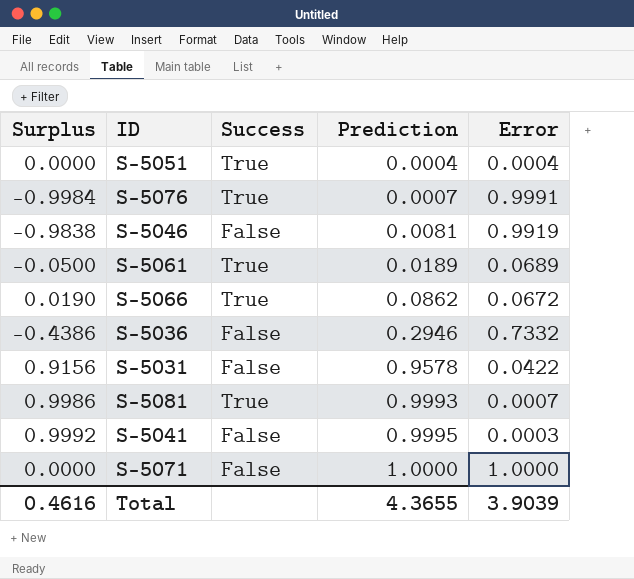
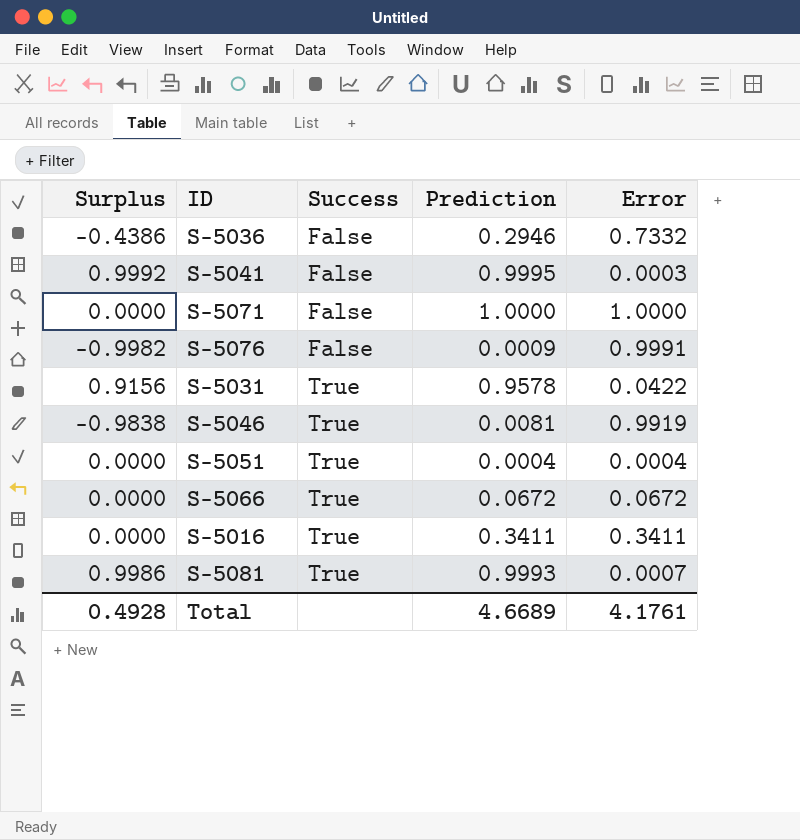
row order: Prediction ascending -> Success ascending
row S-5061: -0.0500 | True | 0.0189 | 0.0689 -> none
S-5076 | Surplus: -0.9984 -> -0.9982
S-5076 | Success: True -> False
S-5076 | Prediction: 0.0007 -> 0.0009
S-5031 | Success: False -> True
S-5046 | Success: False -> True
S-5066 | Surplus: 0.0190 -> 0.0000
S-5066 | Prediction: 0.0862 -> 0.0672
row S-5016: none -> 0.0000 | True | 0.3411 | 0.3411
Total | Surplus: 0.4616 -> 0.4928
Total | Prediction: 4.3655 -> 4.6689
Total | Error: 3.9039 -> 4.1761

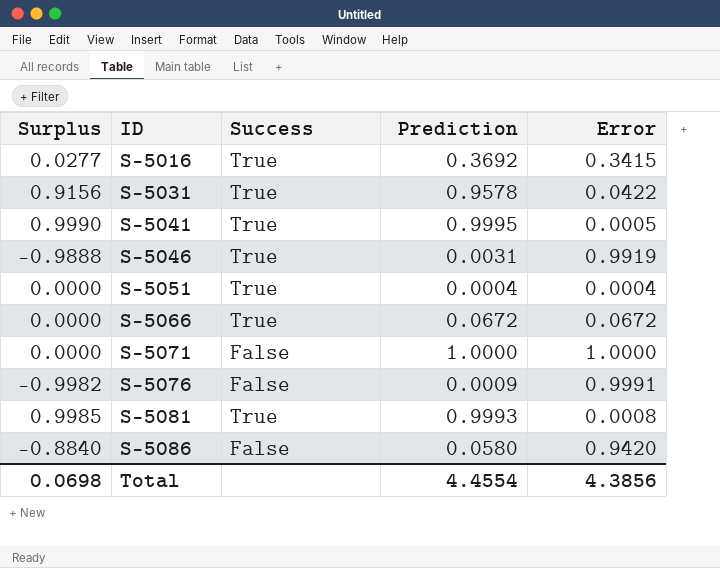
row order: Success ascending -> ID ascending
row S-5036: -0.4386 | False | 0.2946 | 0.7332 -> none
S-5016 | Surplus: 0.0000 -> 0.0277
S-5016 | Prediction: 0.3411 -> 0.3692
S-5016 | Error: 0.3411 -> 0.3415
S-5041 | Surplus: 0.9992 -> 0.9990
S-5041 | Success: False -> True
S-5041 | Error: 0.0003 -> 0.0005
S-5046 | Surplus: -0.9838 -> -0.9888
S-5046 | Prediction: 0.0081 -> 0.0031
S-5081 | Surplus: 0.9986 -> 0.9985
S-5081 | Error: 0.0007 -> 0.0008
row S-5086: none -> -0.8840 | False | 0.0580 | 0.9420
Total | Surplus: 0.4928 -> 0.0698
Total | Prediction: 4.6689 -> 4.4554
Total | Error: 4.1761 -> 4.3856

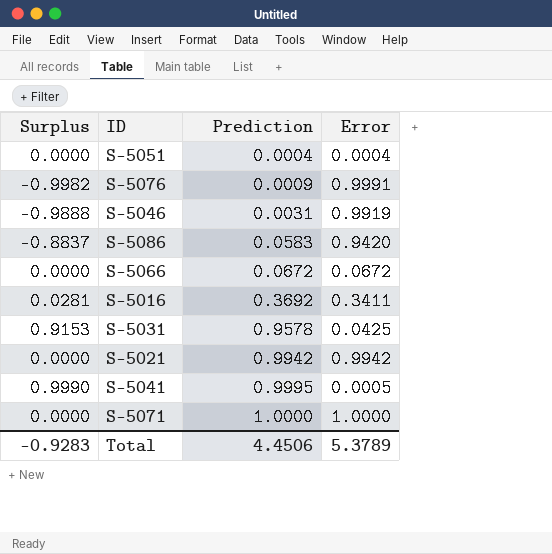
row order: ID ascending -> Prediction ascending
column Success | position: 3 -> none
row S-5081: 0.9985 | True | 0.9993 | 0.0008 -> none
S-5086 | Surplus: -0.8840 -> -0.8837
S-5086 | Prediction: 0.0580 -> 0.0583
S-5016 | Surplus: 0.0277 -> 0.0281
S-5016 | Error: 0.3415 -> 0.3411
S-5031 | Surplus: 0.9156 -> 0.9153
S-5031 | Error: 0.0422 -> 0.0425
row S-5021: none -> 0.0000 | 0.9942 | 0.9942
Total | Surplus: 0.0698 -> -0.9283
Total | Prediction: 4.4554 -> 4.4506
Total | Error: 4.3856 -> 5.3789

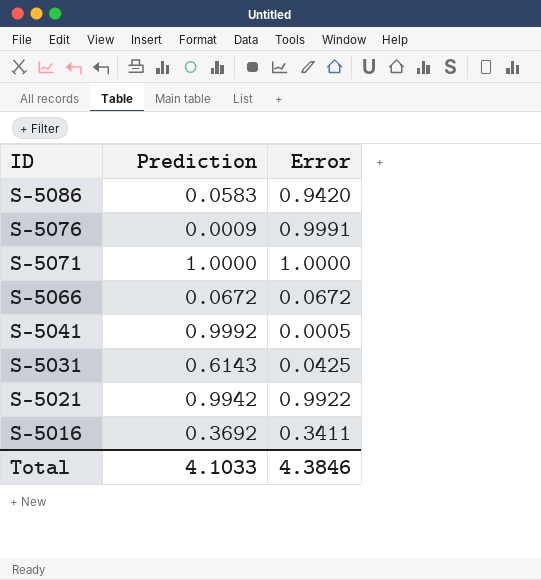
row order: Prediction ascending -> ID descending
column Surplus | formula: [Prediction] - [Error] -> none
row S-5051: 0.0000 | 0.0004 | 0.0004 -> none
row S-5046: -0.9888 | 0.0031 | 0.9919 -> none
S-5041 | Prediction: 0.9995 -> 0.9992
S-5031 | Prediction: 0.9578 -> 0.6143
S-5021 | Error: 0.9942 -> 0.9922
Total | Prediction: 4.4506 -> 4.1033
Total | Error: 5.3789 -> 4.3846

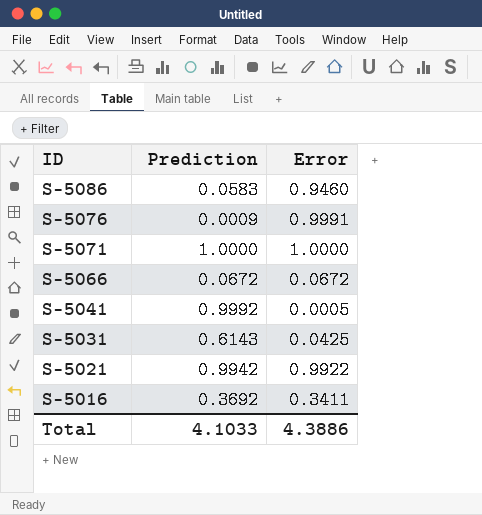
S-5086 | Error: 0.9420 -> 0.9460
Total | Error: 4.3846 -> 4.3886

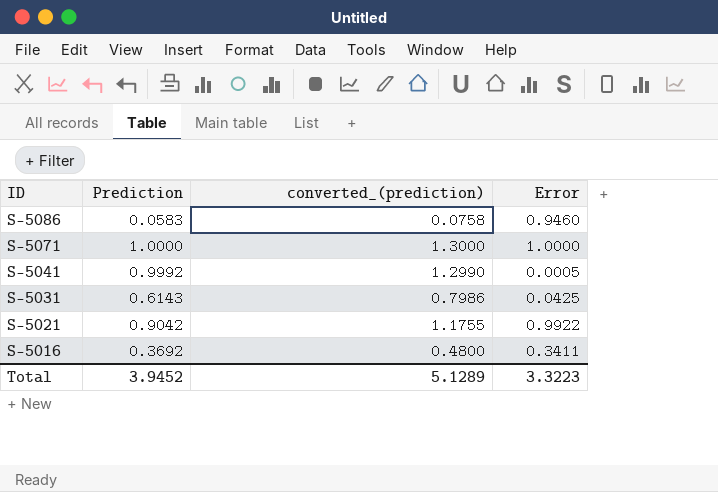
column converted_(prediction) | formula: none -> [Prediction] * 1.3
row S-5076: 0.0009 | 0.9991 -> none
row S-5066: 0.0672 | 0.0672 -> none
S-5021 | Prediction: 0.9942 -> 0.9042
Total | Prediction: 4.1033 -> 3.9452
Total | Error: 4.3886 -> 3.3223

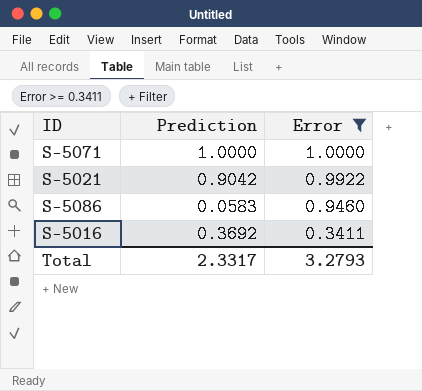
filter: none -> Error >= 0.3411
row order: ID descending -> Error descending
column converted_(prediction) | formula: [Prediction] * 1.3 -> none
Total | Prediction: 3.9452 -> 2.3317
Total | Error: 3.3223 -> 3.2793

